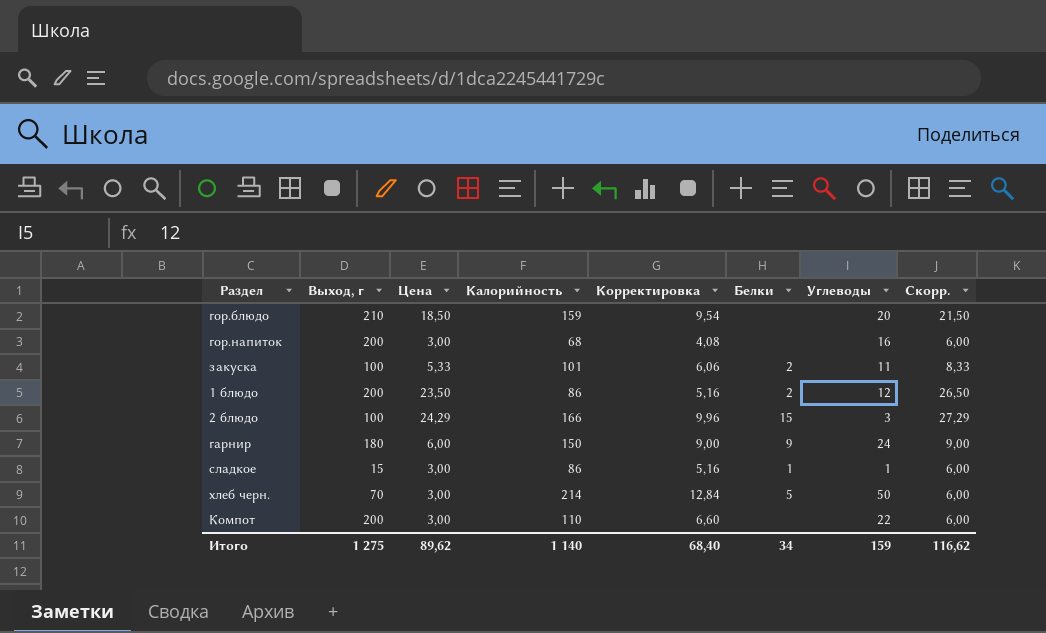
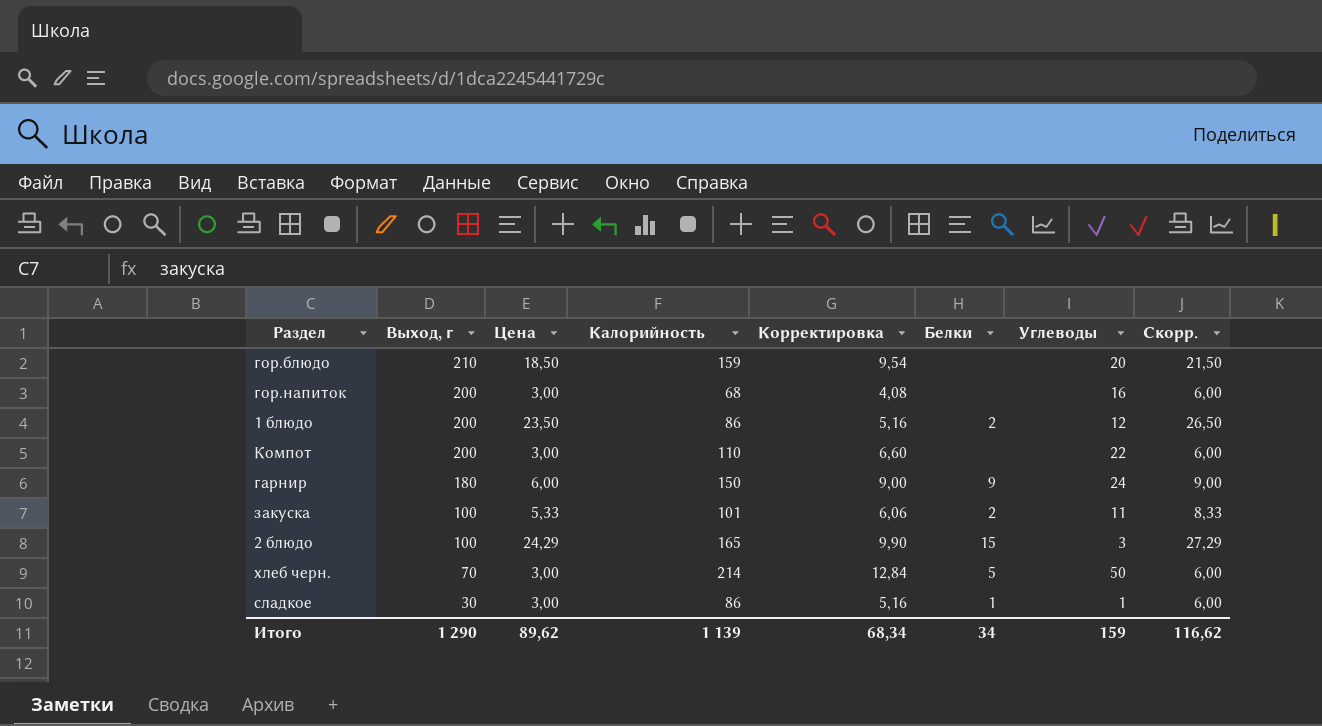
row order: none -> Выход, г descending
2 блюдо | Калорийность: 166 -> 165
2 блюдо | Корректировка: 9,96 -> 9,90
сладкое | Выход, г: 15 -> 30
Итого | Выход, г: 1 275 -> 1 290
Итого | Калорийность: 1 140 -> 1 139
Итого | Корректировка: 68,40 -> 68,34

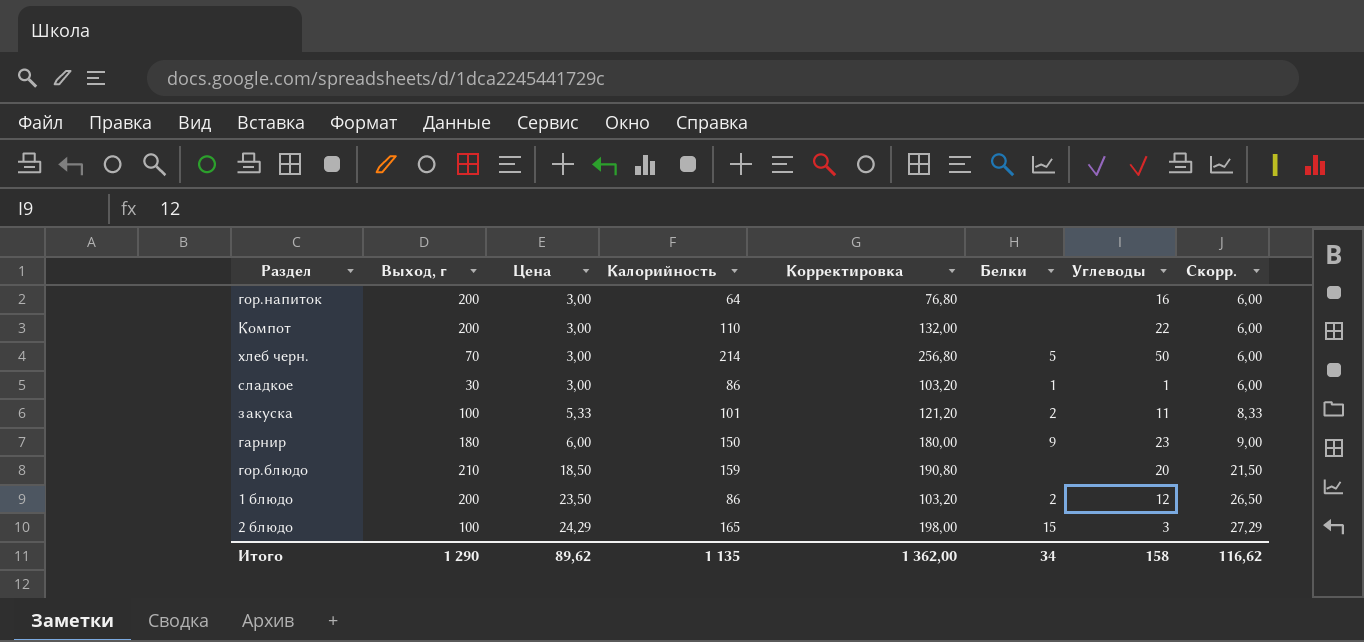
row order: Выход, г descending -> Цена ascending
column Корректировка | formula: [Калорийность] * 0,06 -> [Калорийность] * 1,2
гор.напиток | Калорийность: 68 -> 64
гарнир | Углеводы: 24 -> 23
Итого | Калорийность: 1 139 -> 1 135
Итого | Корректировка: 68,34 -> 1 362,00
Итого | Углеводы: 159 -> 158

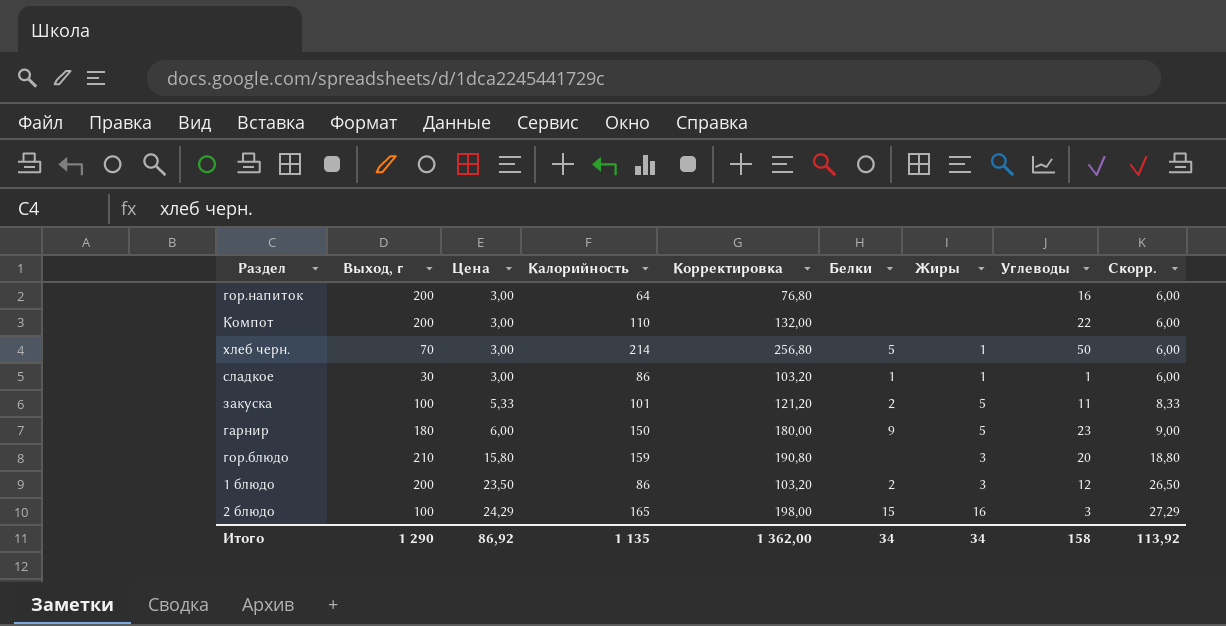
column Жиры | position: none -> 7
гор.блюдо | Цена: 18,50 -> 15,80
гор.блюдо | Скорр.: 21,50 -> 18,80
Итого | Цена: 89,62 -> 86,92
Итого | Скорр.: 116,62 -> 113,92

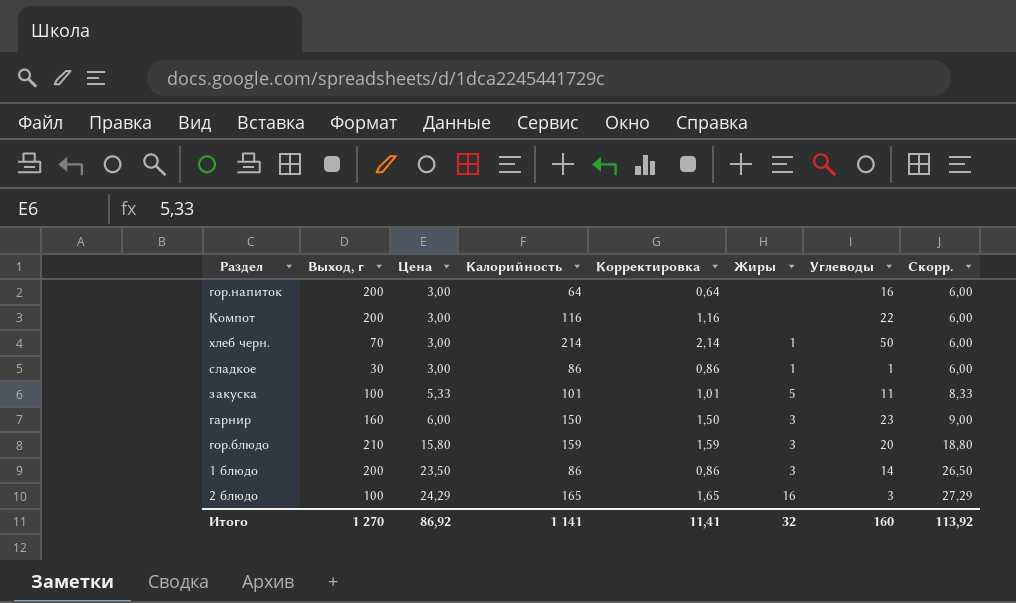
column Белки | position: 6 -> none
column Корректировка | formula: [Калорийность] * 1,2 -> [Калорийность] * 0,01
Компот | Калорийность: 110 -> 116
гарнир | Выход, г: 180 -> 160
гарнир | Жиры: 5 -> 3
1 блюдо | Углеводы: 12 -> 14
Итого | Выход, г: 1 290 -> 1 270
Итого | Калорийность: 1 135 -> 1 141
Итого | Корректировка: 1 362,00 -> 11,41
Итого | Жиры: 34 -> 32
Итого | Углеводы: 158 -> 160

